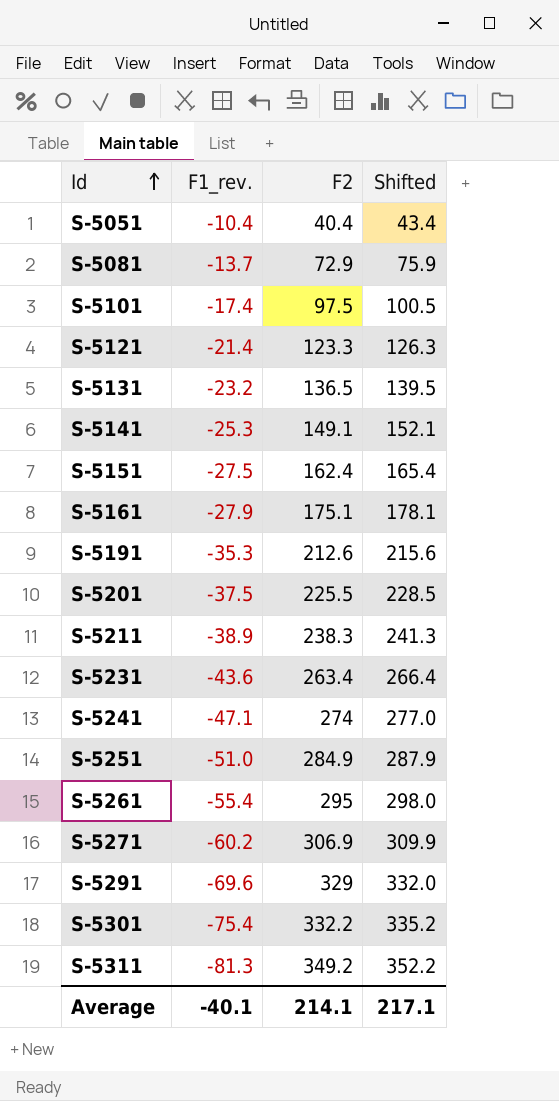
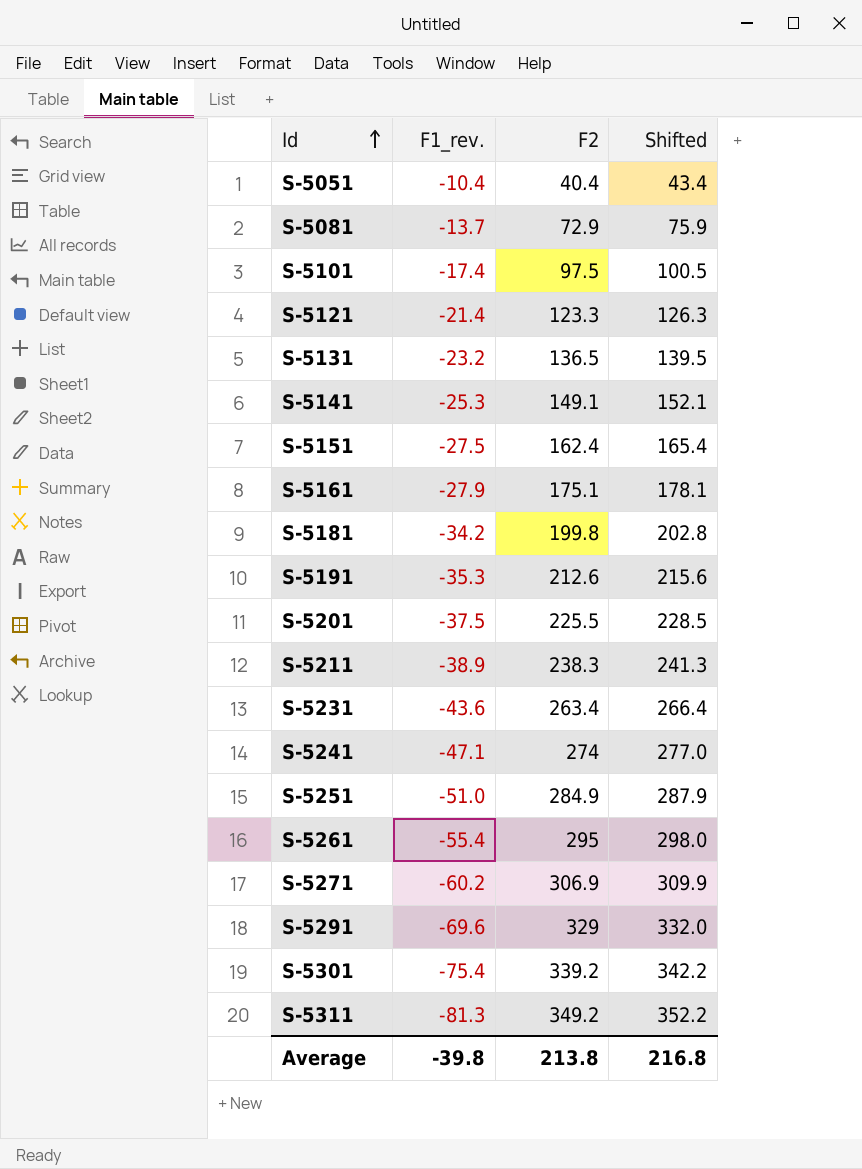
row S-5181: none -> -34.2 | 199.8 | 202.8
S-5301 | F2: 332.2 -> 339.2
S-5301 | Shifted: 335.2 -> 342.2
Average | F1_rev.: -40.1 -> -39.8
Average | F2: 214.1 -> 213.8
Average | Shifted: 217.1 -> 216.8

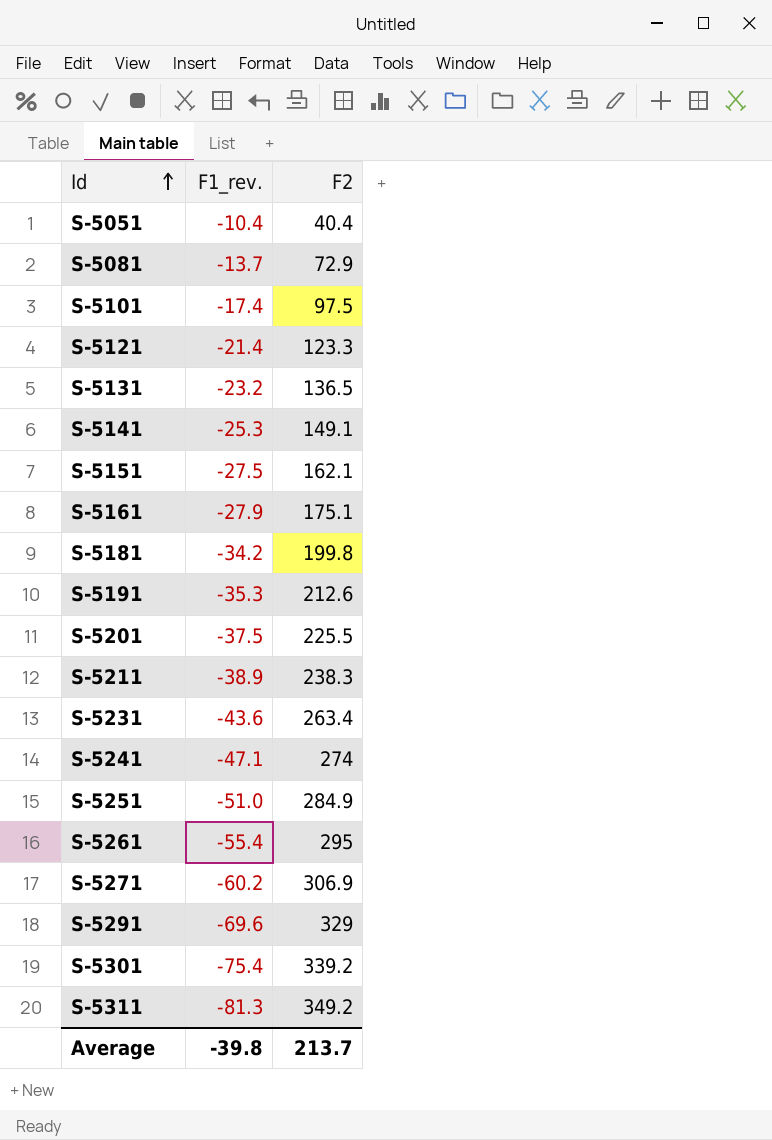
column Shifted | formula: [F2] + 3 -> none
S-5151 | F2: 162.4 -> 162.1
Average | F2: 213.8 -> 213.7

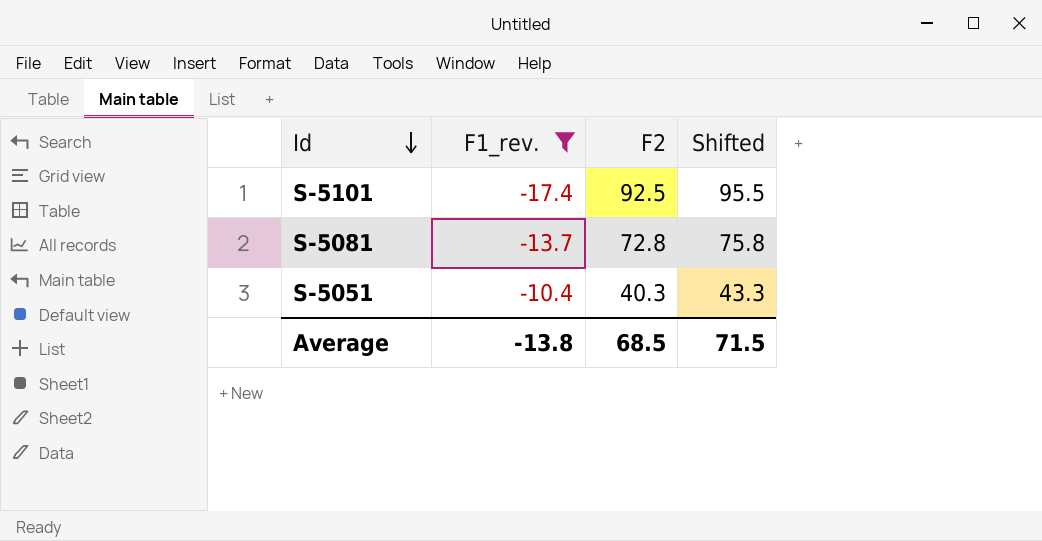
filter: none -> F1_rev. >= -17.4
row order: Id ascending -> Id descending
column Shifted | formula: none -> [F2] + 3
S-5101 | F2: 97.5 -> 92.5
S-5081 | F2: 72.9 -> 72.8
S-5051 | F2: 40.4 -> 40.3
Average | F1_rev.: -39.8 -> -13.8
Average | F2: 213.7 -> 68.5

